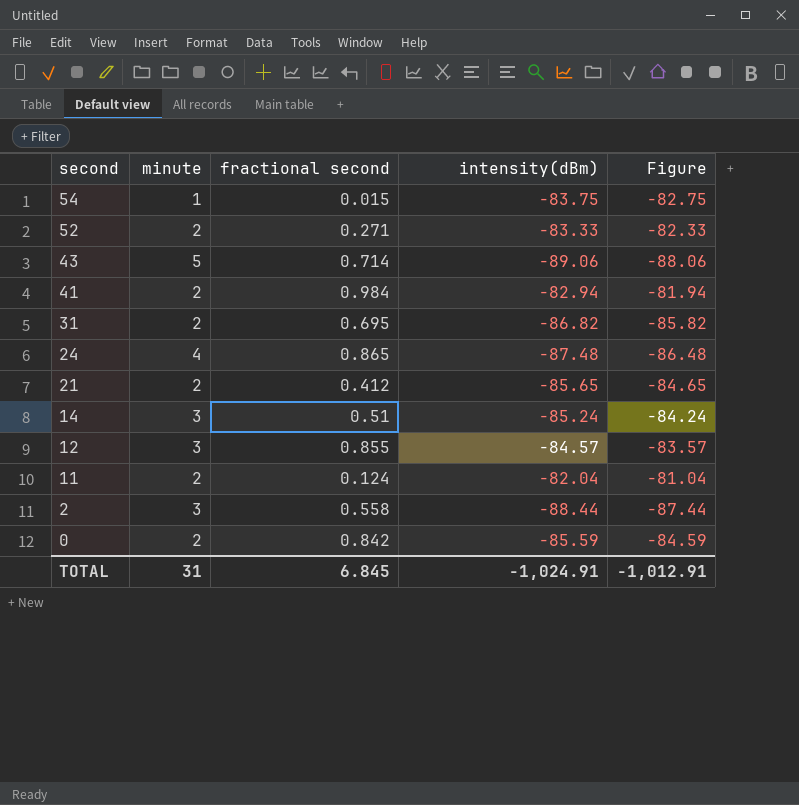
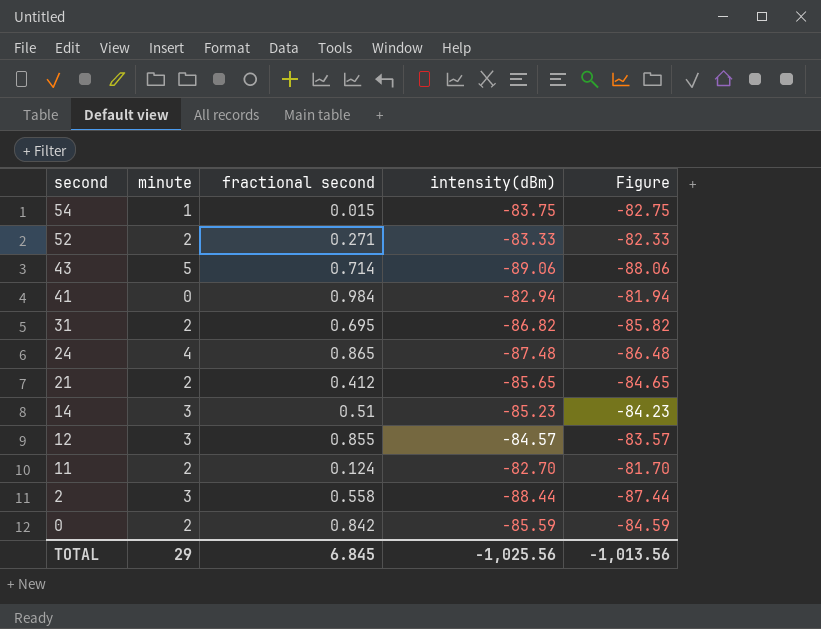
41 | minute: 2 -> 0
14 | intensity(dBm): -85.24 -> -85.23
14 | Figure: -84.24 -> -84.23
11 | intensity(dBm): -82.04 -> -82.70
11 | Figure: -81.04 -> -81.70
TOTAL | minute: 31 -> 29
TOTAL | intensity(dBm): -1,024.91 -> -1,025.56
TOTAL | Figure: -1,012.91 -> -1,013.56

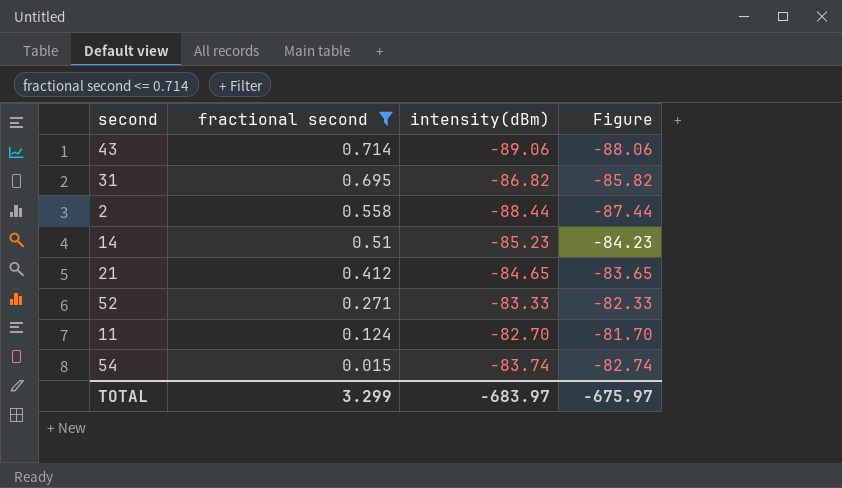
filter: none -> fractional second <= 0.714
row order: second descending -> fractional second descending
column minute | position: 2 -> none
21 | intensity(dBm): -85.65 -> -84.65
21 | Figure: -84.65 -> -83.65
54 | intensity(dBm): -83.75 -> -83.74
54 | Figure: -82.75 -> -82.74
TOTAL | fractional second: 6.845 -> 3.299
TOTAL | intensity(dBm): -1,025.56 -> -683.97
TOTAL | Figure: -1,013.56 -> -675.97

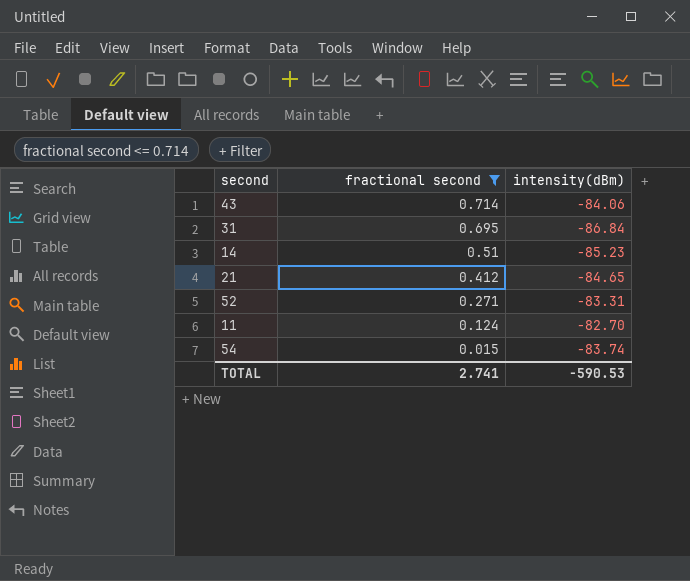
column Figure | formula: [intensity(dBm)] + 1 -> none
row 2: 0.558 | -88.44 | -87.44 -> none
43 | intensity(dBm): -89.06 -> -84.06
31 | intensity(dBm): -86.82 -> -86.84
52 | intensity(dBm): -83.33 -> -83.31
TOTAL | fractional second: 3.299 -> 2.741
TOTAL | intensity(dBm): -683.97 -> -590.53

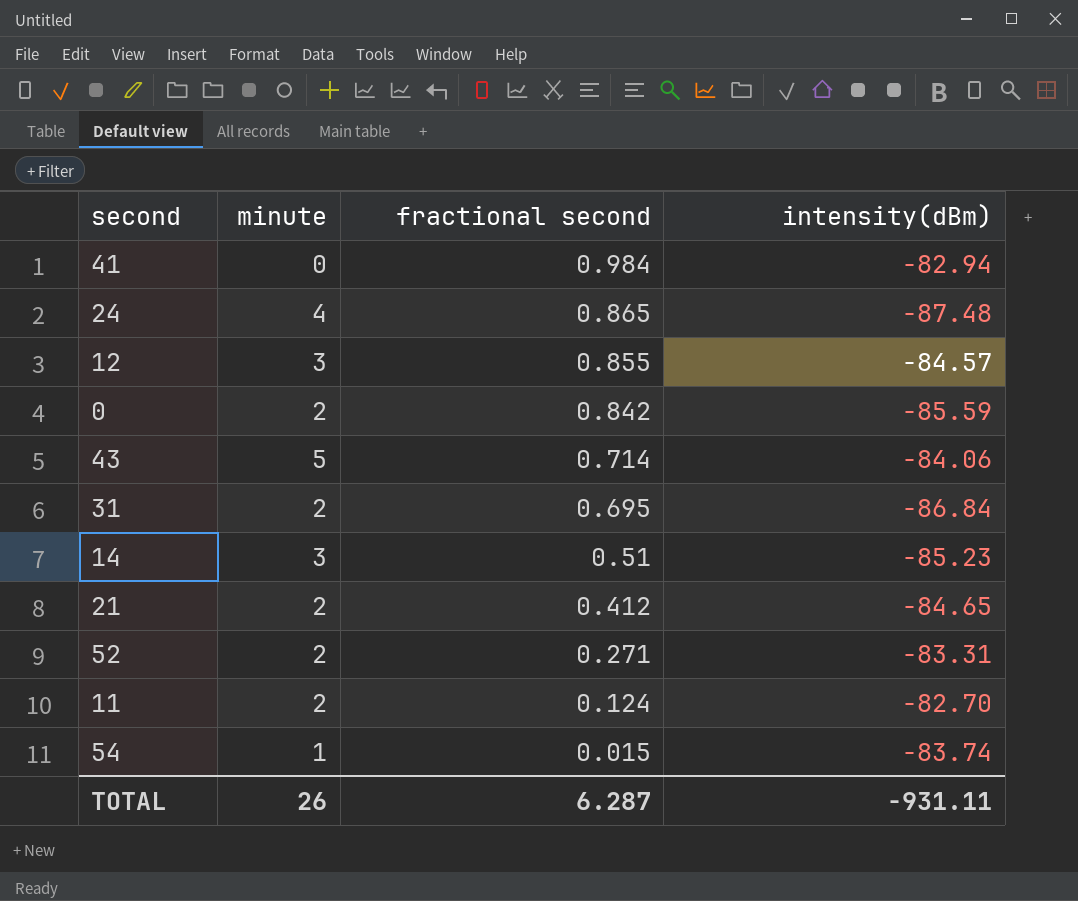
filter: fractional second <= 0.714 -> none
column minute | position: none -> 2
TOTAL | fractional second: 2.741 -> 6.287
TOTAL | intensity(dBm): -590.53 -> -931.11

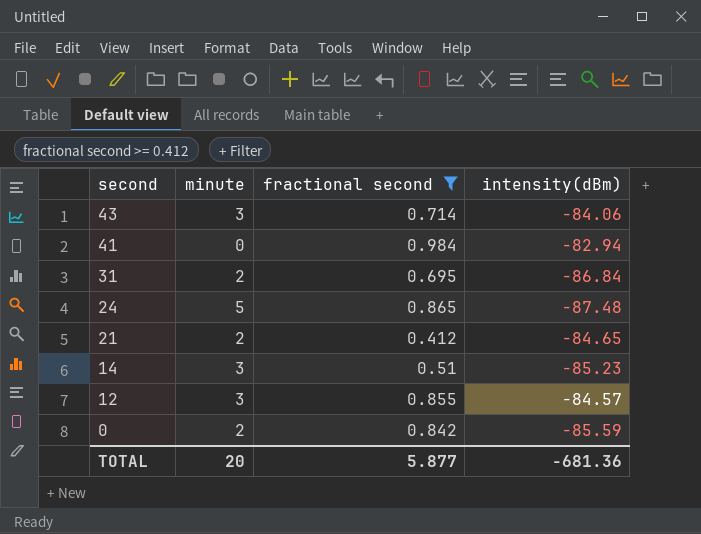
filter: none -> fractional second >= 0.412
row order: fractional second descending -> second descending
43 | minute: 5 -> 3
24 | minute: 4 -> 5
TOTAL | minute: 26 -> 20
TOTAL | fractional second: 6.287 -> 5.877
TOTAL | intensity(dBm): -931.11 -> -681.36

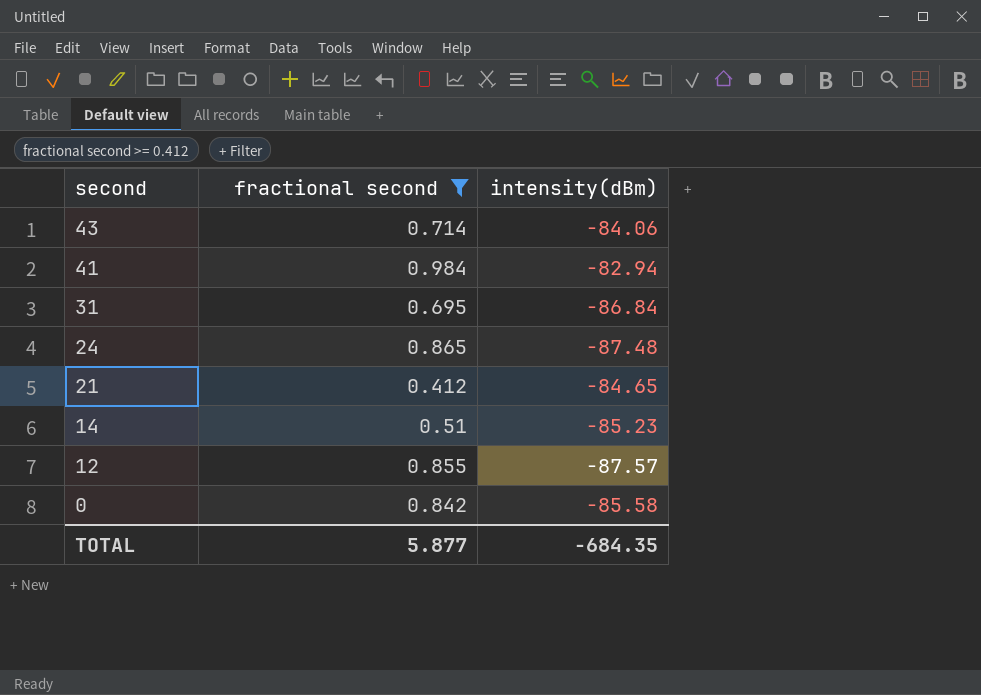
column minute | position: 2 -> none
12 | intensity(dBm): -84.57 -> -87.57
0 | intensity(dBm): -85.59 -> -85.58
TOTAL | intensity(dBm): -681.36 -> -684.35

